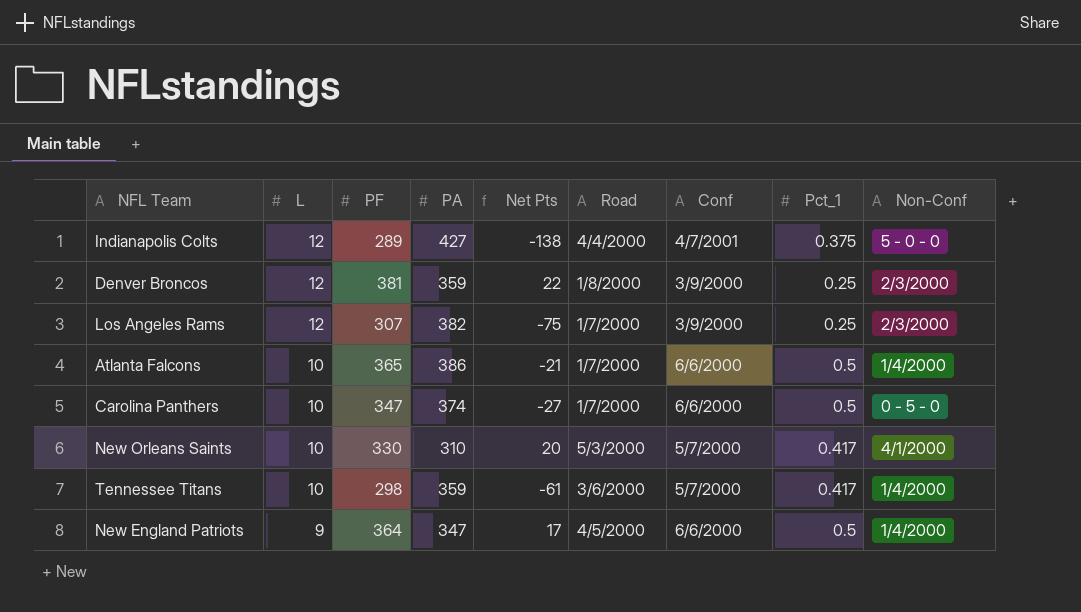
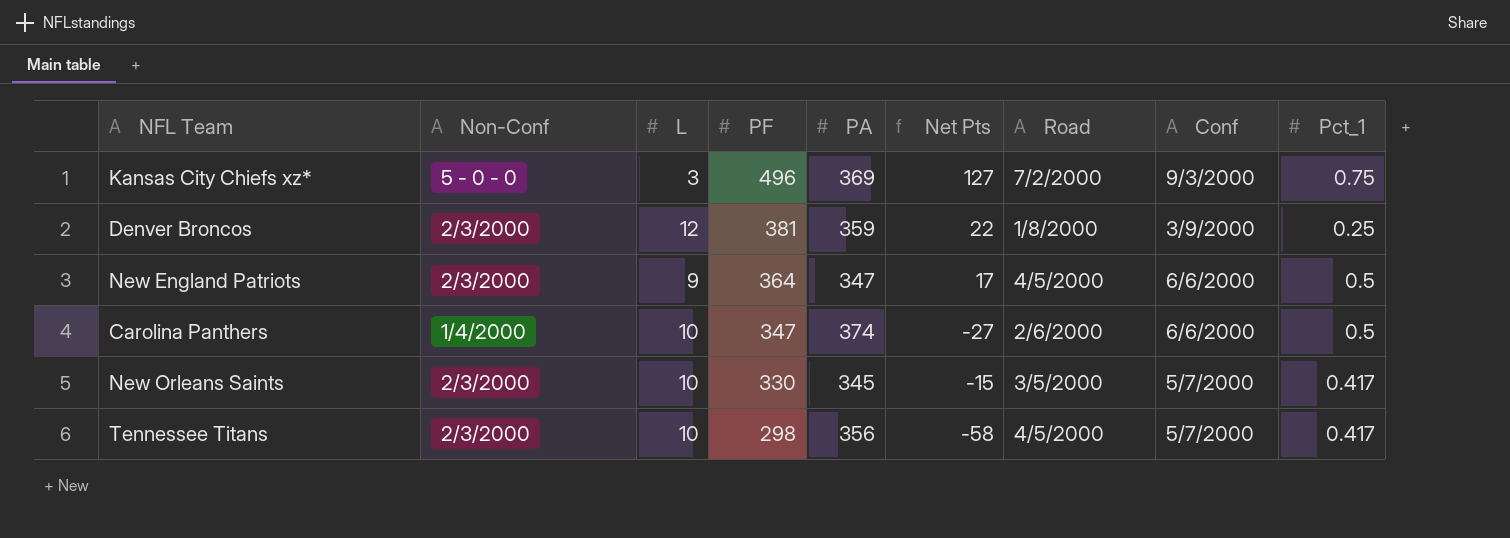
row order: L descending -> PF descending
column Non-Conf | position: 9 -> 2
row Indianapolis Colts: 12 | 289 | 427 | -138 | 4/4/2000 | 4/7/2001 | 0.375 | 5 - 0 - 0 -> none
row Los Angeles Rams: 12 | 307 | 382 | -75 | 1/7/2000 | 3/9/2000 | 0.25 | 2/3/2000 -> none
row Atlanta Falcons: 10 | 365 | 386 | -21 | 1/7/2000 | 6/6/2000 | 0.5 | 1/4/2000 -> none
row Kansas City Chiefs xz*: none -> 5 - 0 - 0 | 3 | 496 | 369 | 127 | 7/2/2000 | 9/3/2000 | 0.75
New England Patriots | Non-Conf: 1/4/2000 -> 2/3/2000
Carolina Panthers | Non-Conf: 0 - 5 - 0 -> 1/4/2000
Carolina Panthers | Road: 1/7/2000 -> 2/6/2000
New Orleans Saints | Non-Conf: 4/1/2000 -> 2/3/2000
New Orleans Saints | PA: 310 -> 345
New Orleans Saints | Net Pts: 20 -> -15
New Orleans Saints | Road: 5/3/2000 -> 3/5/2000
Tennessee Titans | Non-Conf: 1/4/2000 -> 2/3/2000
Tennessee Titans | PA: 359 -> 356
Tennessee Titans | Net Pts: -61 -> -58
Tennessee Titans | Road: 3/6/2000 -> 4/5/2000

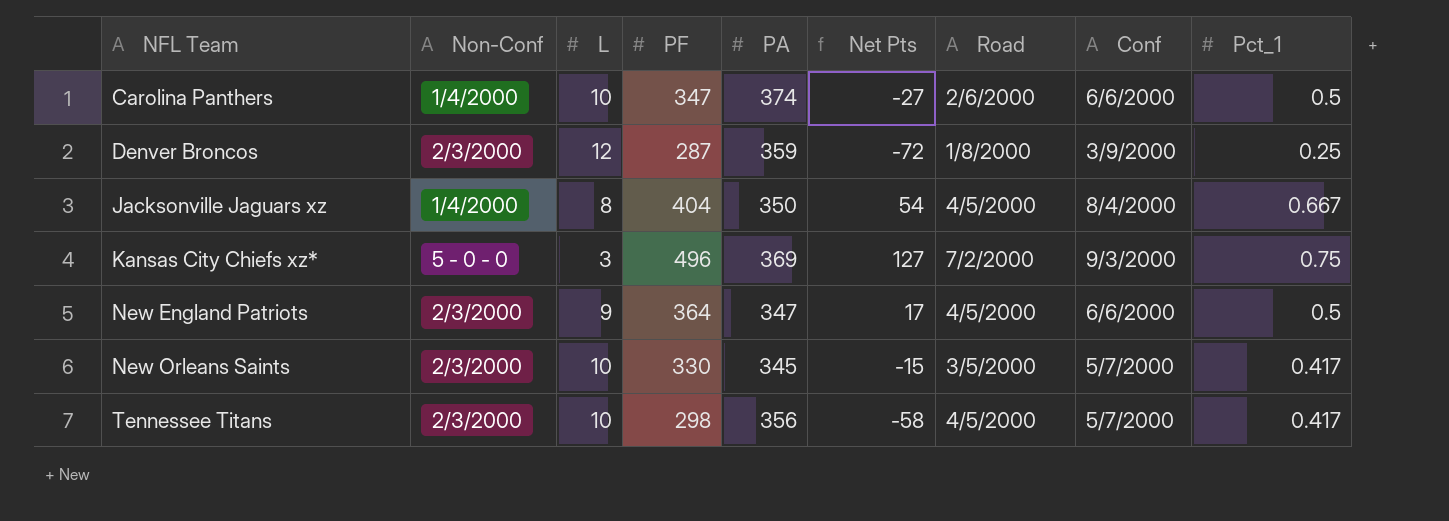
row order: PF descending -> NFL Team ascending
Denver Broncos | PF: 381 -> 287
Denver Broncos | Net Pts: 22 -> -72
row Jacksonville Jaguars xz: none -> 1/4/2000 | 8 | 404 | 350 | 54 | 4/5/2000 | 8/4/2000 | 0.667

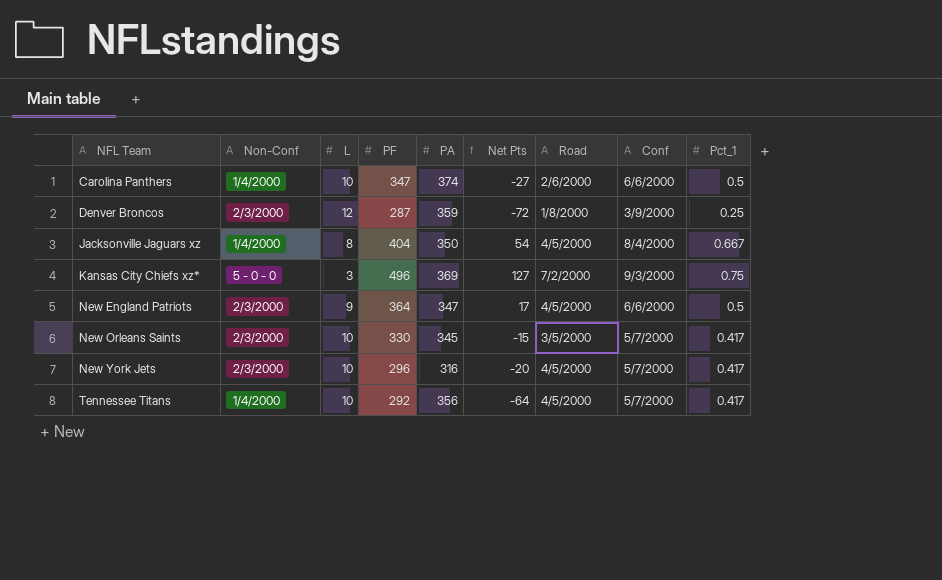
row New York Jets: none -> 2/3/2000 | 10 | 296 | 316 | -20 | 4/5/2000 | 5/7/2000 | 0.417
Tennessee Titans | Non-Conf: 2/3/2000 -> 1/4/2000
Tennessee Titans | PF: 298 -> 292
Tennessee Titans | Net Pts: -58 -> -64

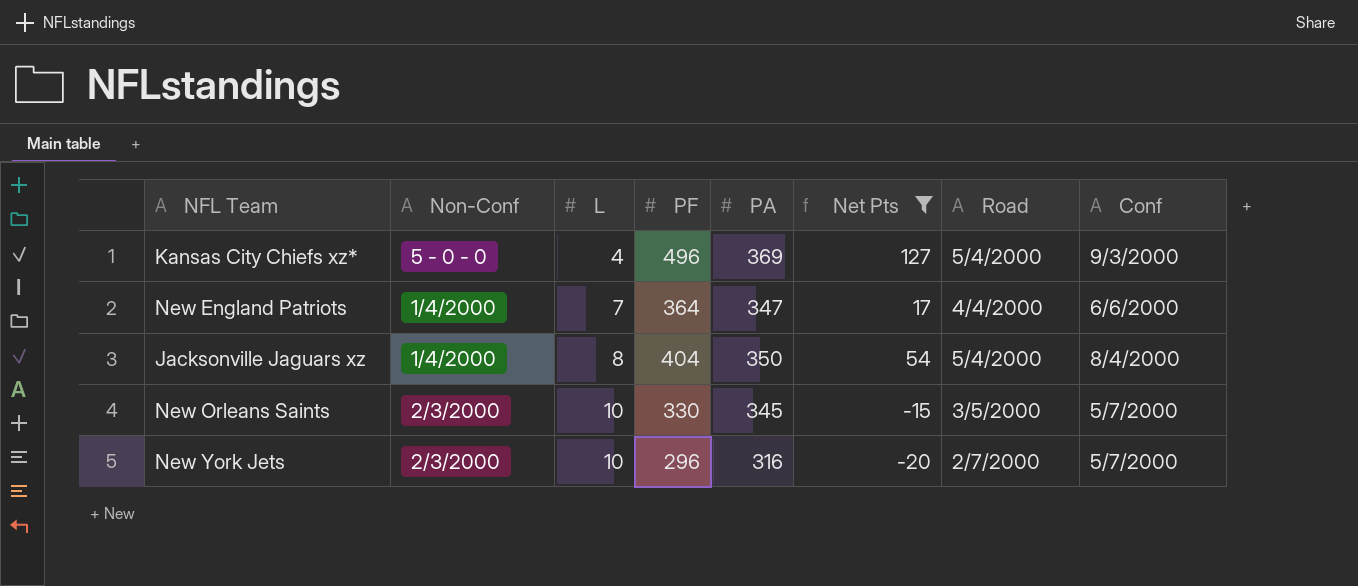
filter: none -> Net Pts >= -20
row order: NFL Team ascending -> L ascending
column Pct_1 | position: 9 -> none
Kansas City Chiefs xz* | L: 3 -> 4
Kansas City Chiefs xz* | Road: 7/2/2000 -> 5/4/2000
New England Patriots | Non-Conf: 2/3/2000 -> 1/4/2000
New England Patriots | L: 9 -> 7
New England Patriots | Road: 4/5/2000 -> 4/4/2000
Jacksonville Jaguars xz | Road: 4/5/2000 -> 5/4/2000
New York Jets | Road: 4/5/2000 -> 2/7/2000

